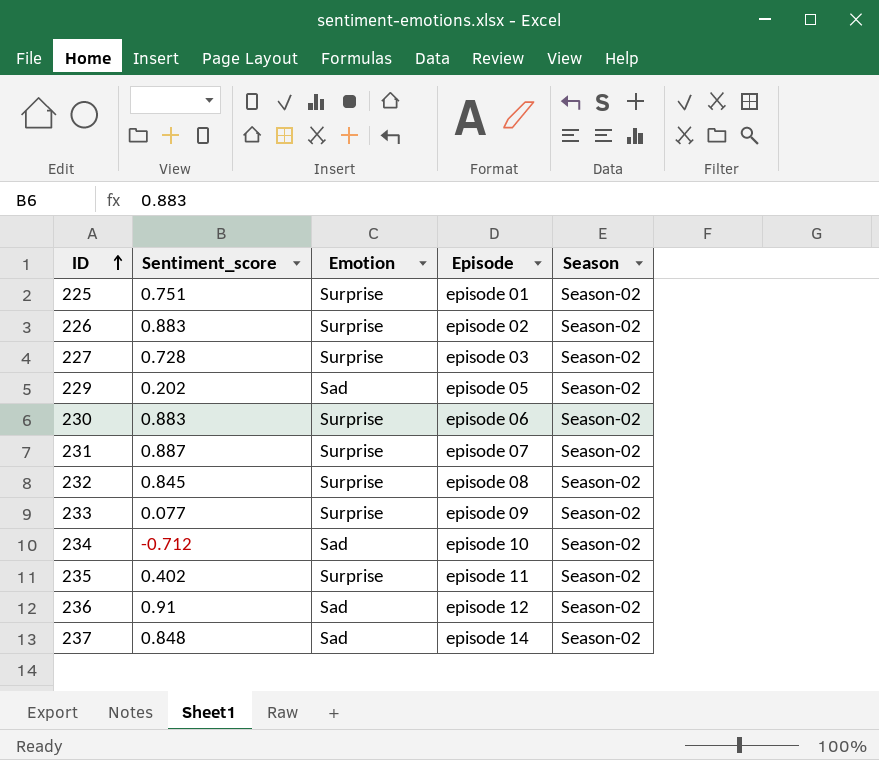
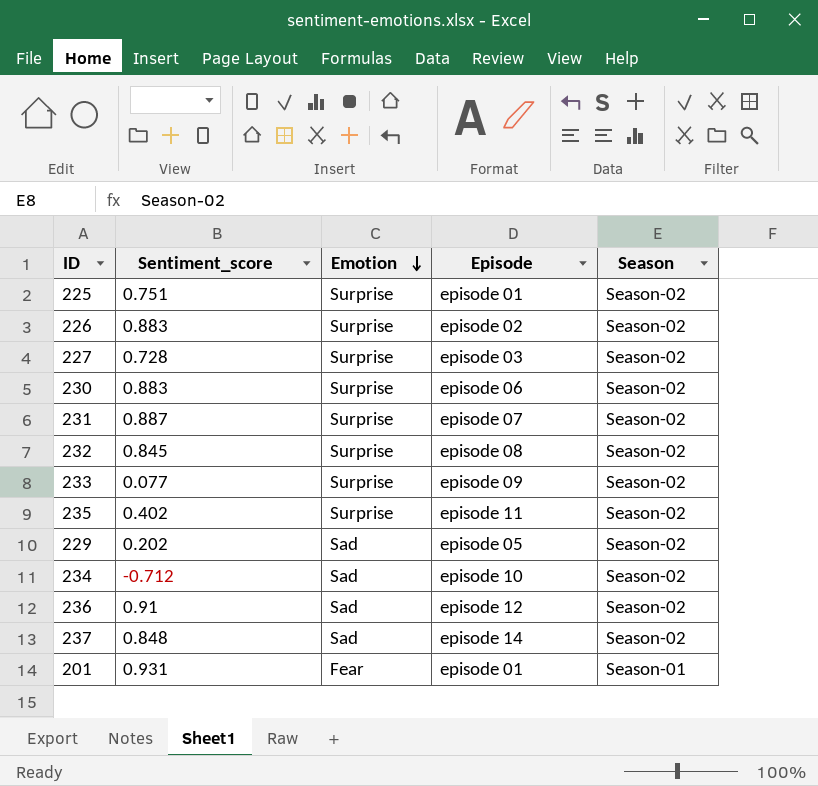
row order: ID ascending -> Emotion descending
row 201: none -> 0.931 | Fear | episode 01 | Season-01

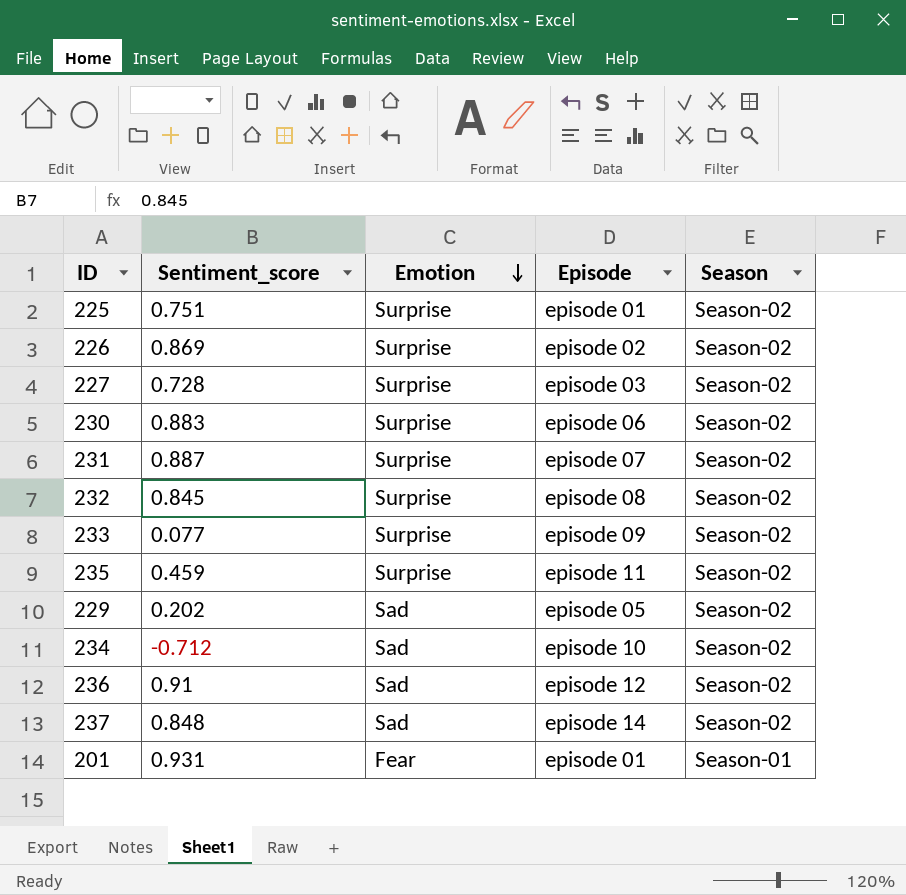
226 | Sentiment_score: 0.883 -> 0.869
235 | Sentiment_score: 0.402 -> 0.459

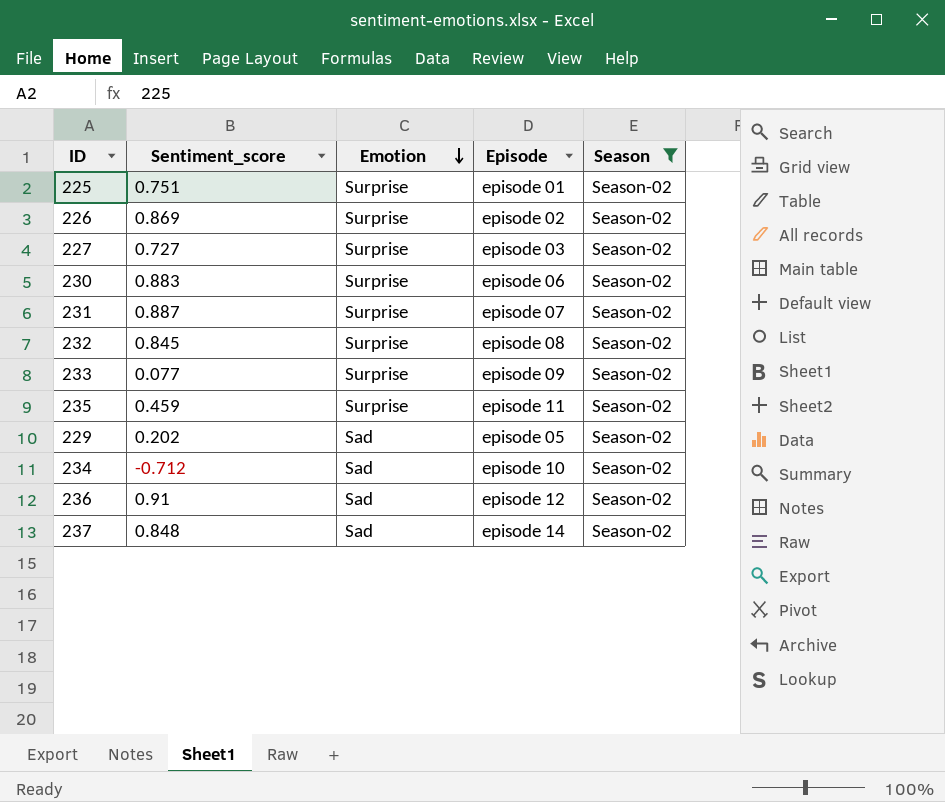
filter: none -> Season = Season-02
227 | Sentiment_score: 0.728 -> 0.727

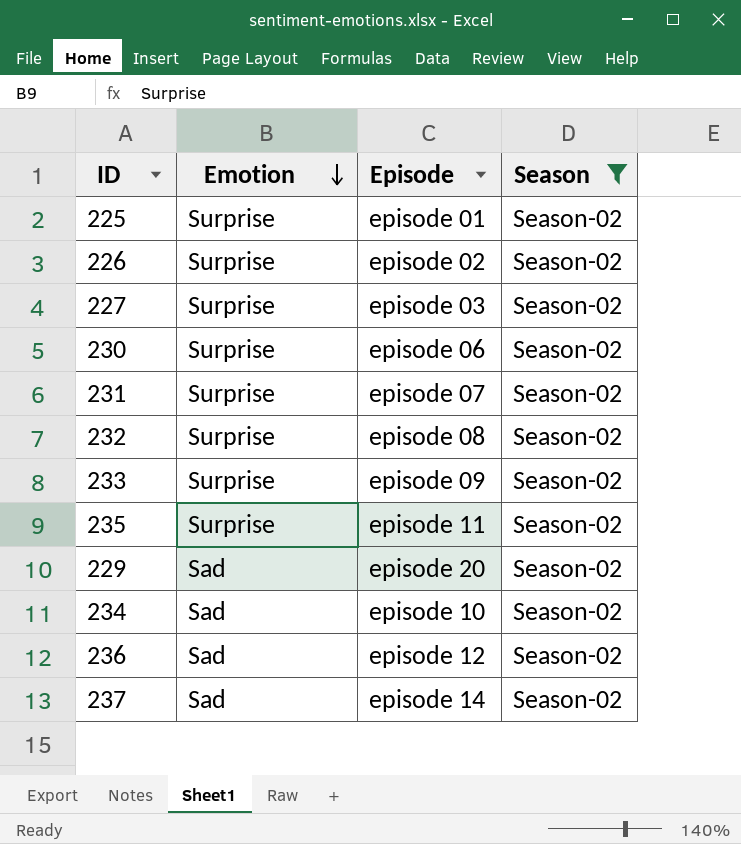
column Sentiment_score | position: 2 -> none
229 | Episode: episode 05 -> episode 20

